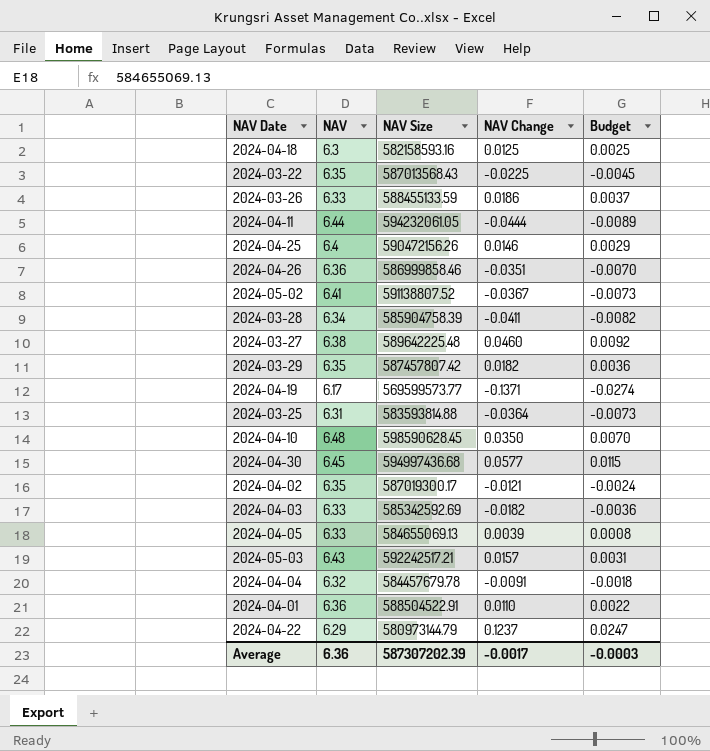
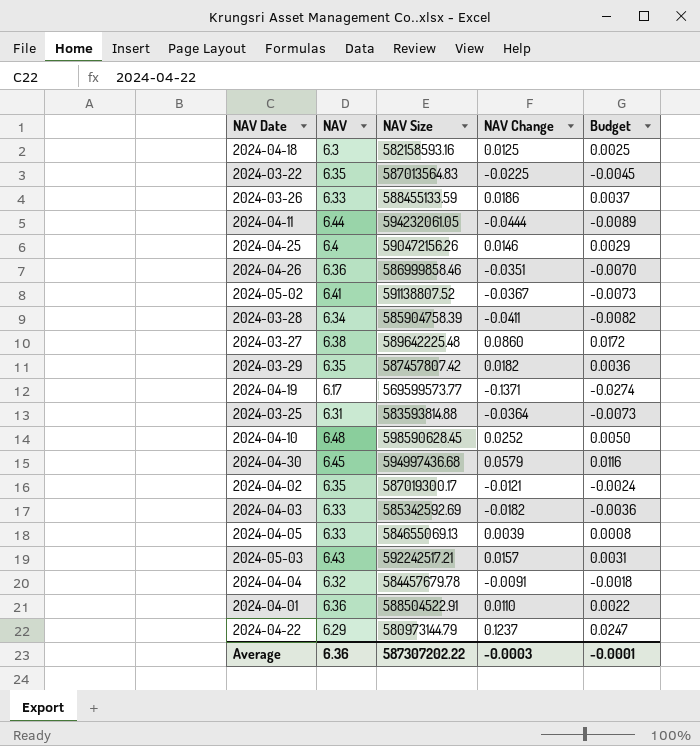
2024-03-22 | NAV Size: 587013568.43 -> 587013564.83
2024-03-27 | NAV Change: 0.0460 -> 0.0860
2024-03-27 | Budget: 0.0092 -> 0.0172
2024-04-10 | NAV Change: 0.0350 -> 0.0252
2024-04-10 | Budget: 0.0070 -> 0.0050
2024-04-30 | NAV Change: 0.0577 -> 0.0579
2024-04-30 | Budget: 0.0115 -> 0.0116
Average | NAV Size: 587307202.39 -> 587307202.22
Average | NAV Change: -0.0017 -> -0.0003
Average | Budget: -0.0003 -> -0.0001

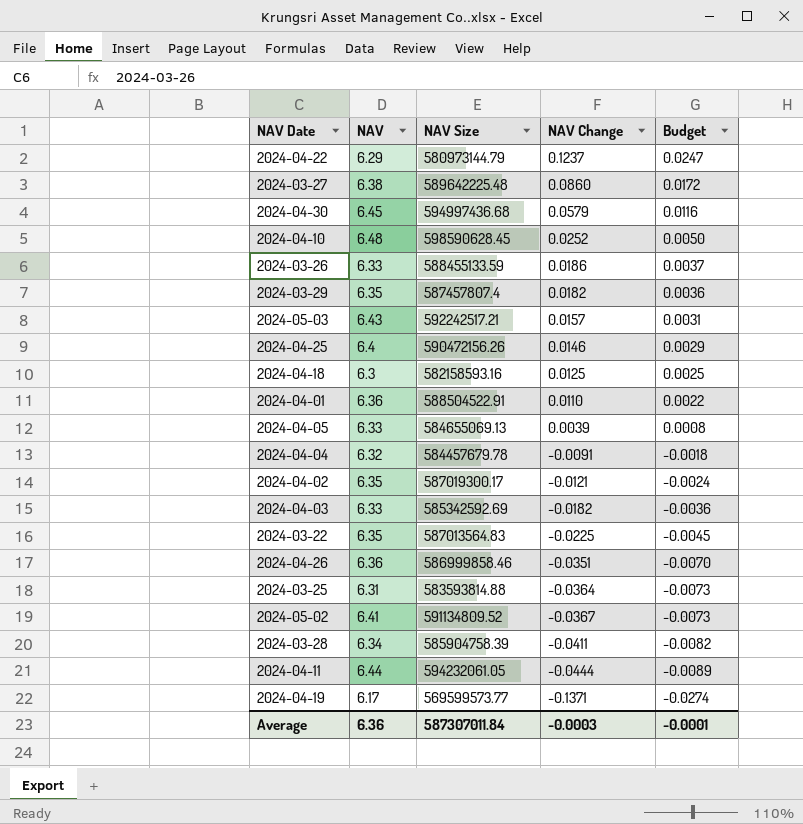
row order: none -> NAV Change descending
2024-03-29 | NAV Size: 587457807.42 -> 587457807.4
2024-05-02 | NAV Size: 591138807.52 -> 591134809.52
Average | NAV Size: 587307202.22 -> 587307011.84

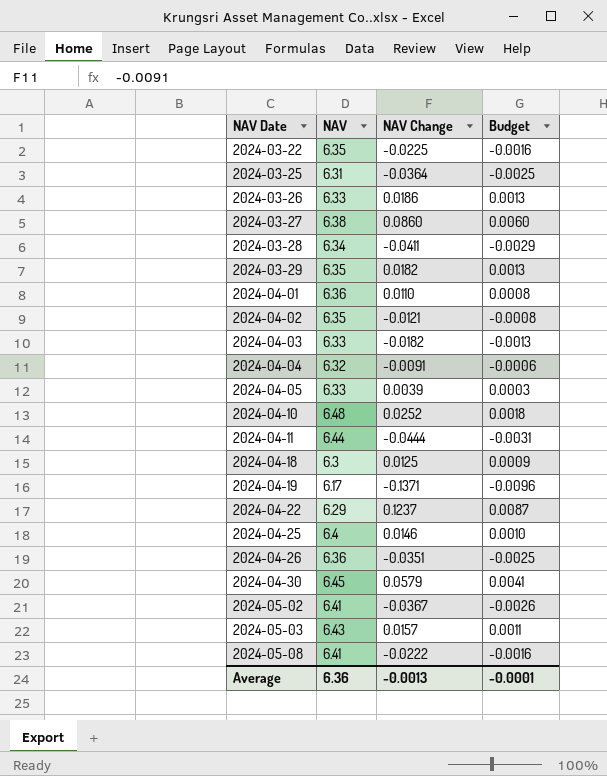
row order: NAV Change descending -> NAV Date ascending
column NAV Size | position: 3 -> none
column Budget | formula: [NAV Change] * 0.2 -> [NAV Change] * 0.07
row 2024-05-08: none -> 6.41 | -0.0222 | -0.0016
Average | NAV Change: -0.0003 -> -0.0013

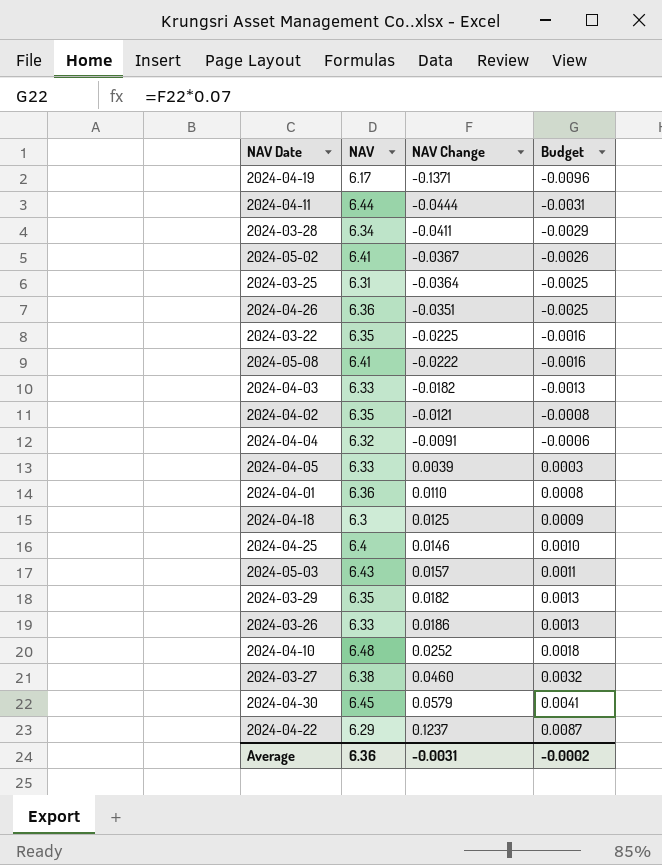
row order: NAV Date ascending -> NAV Change ascending
2024-03-27 | NAV Change: 0.0860 -> 0.0460
2024-03-27 | Budget: 0.0060 -> 0.0032
Average | NAV Change: -0.0013 -> -0.0031
Average | Budget: -0.0001 -> -0.0002

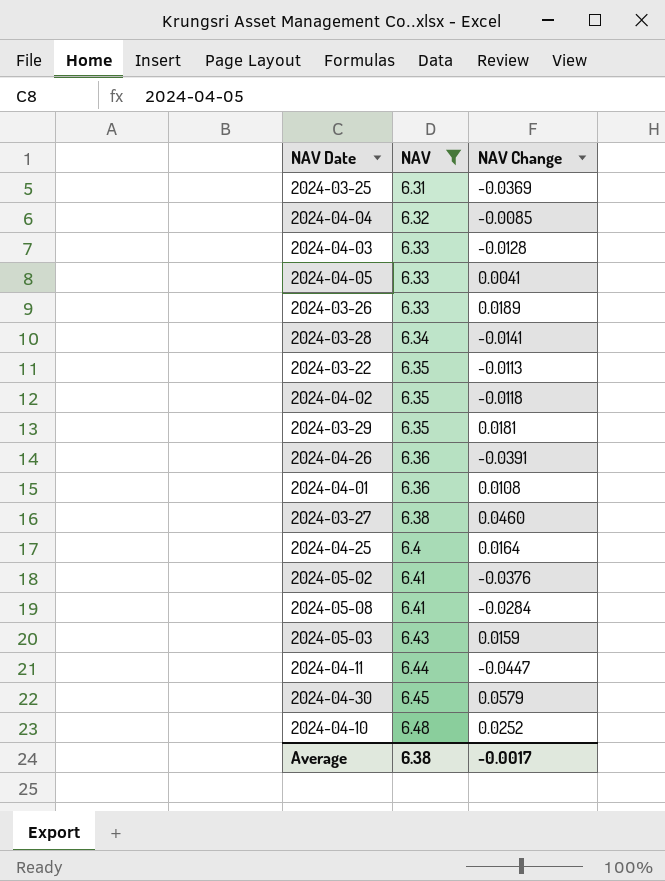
filter: none -> NAV >= 6.31
row order: NAV Change ascending -> NAV ascending
column Budget | formula: [NAV Change] * 0.07 -> none
2024-03-25 | NAV Change: -0.0364 -> -0.0369
2024-04-04 | NAV Change: -0.0091 -> -0.0085
2024-04-03 | NAV Change: -0.0182 -> -0.0128
2024-04-05 | NAV Change: 0.0039 -> 0.0041
2024-03-26 | NAV Change: 0.0186 -> 0.0189
2024-03-28 | NAV Change: -0.0411 -> -0.0141
2024-03-22 | NAV Change: -0.0225 -> -0.0113
2024-04-02 | NAV Change: -0.0121 -> -0.0118
2024-03-29 | NAV Change: 0.0182 -> 0.0181
2024-04-26 | NAV Change: -0.0351 -> -0.0391
2024-04-01 | NAV Change: 0.0110 -> 0.0108
2024-04-25 | NAV Change: 0.0146 -> 0.0164
2024-05-02 | NAV Change: -0.0367 -> -0.0376
2024-05-08 | NAV Change: -0.0222 -> -0.0284
2024-05-03 | NAV Change: 0.0157 -> 0.0159
2024-04-11 | NAV Change: -0.0444 -> -0.0447
Average | NAV: 6.36 -> 6.38
Average | NAV Change: -0.0031 -> -0.0017

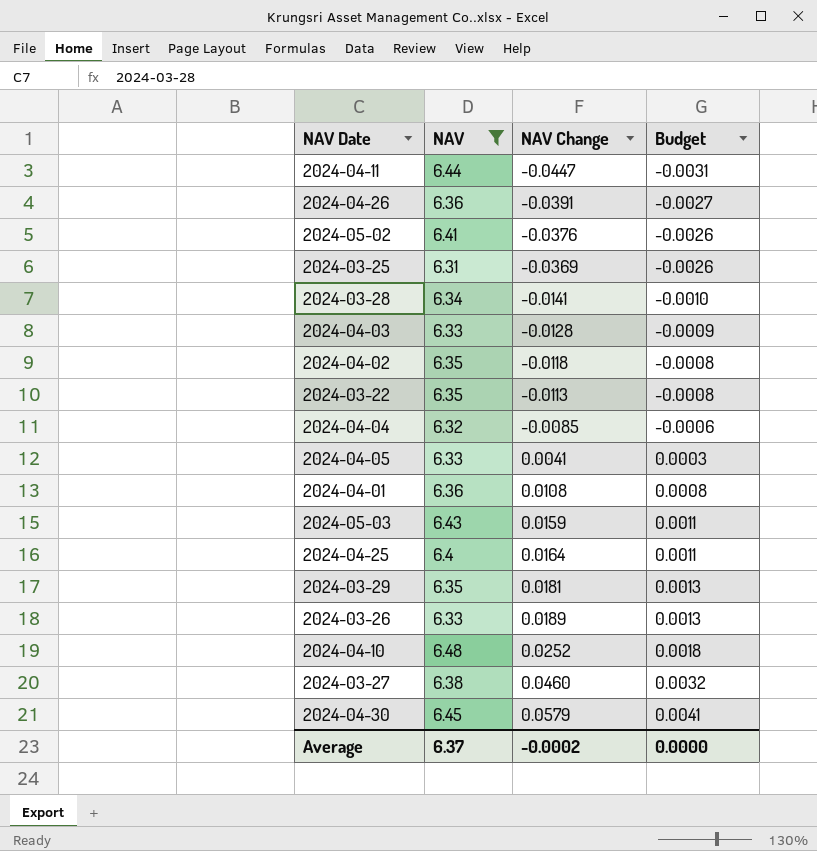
row order: NAV ascending -> NAV Change ascending
column Budget | formula: none -> [NAV Change] * 0.07
row 2024-05-08: 6.41 | -0.0284 -> none
Average | NAV: 6.38 -> 6.37
Average | NAV Change: -0.0017 -> -0.0002

